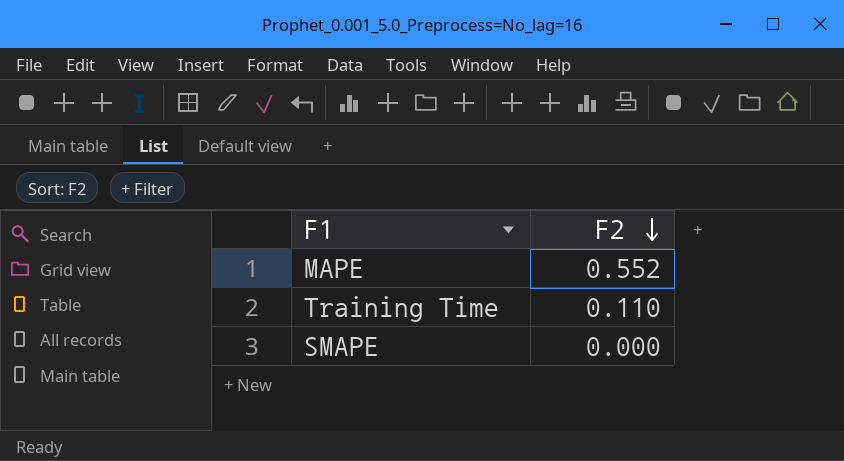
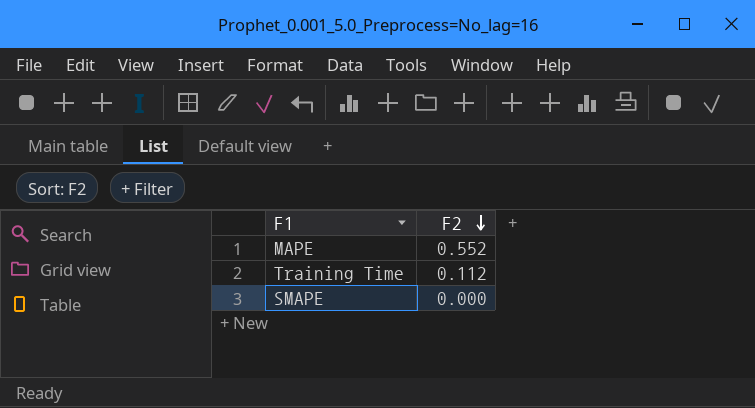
Training Time | F2: 0.110 -> 0.112

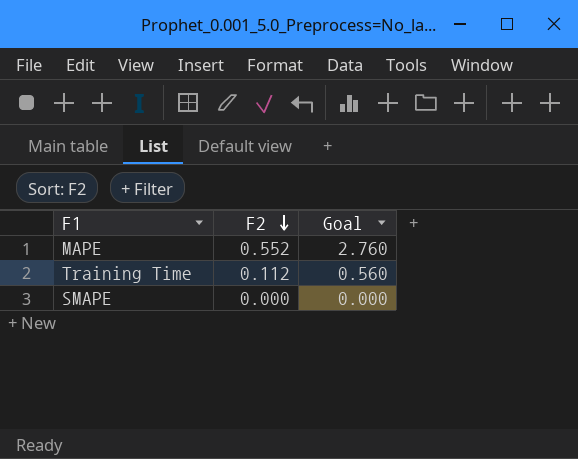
column Goal | formula: none -> [F2] * 5

